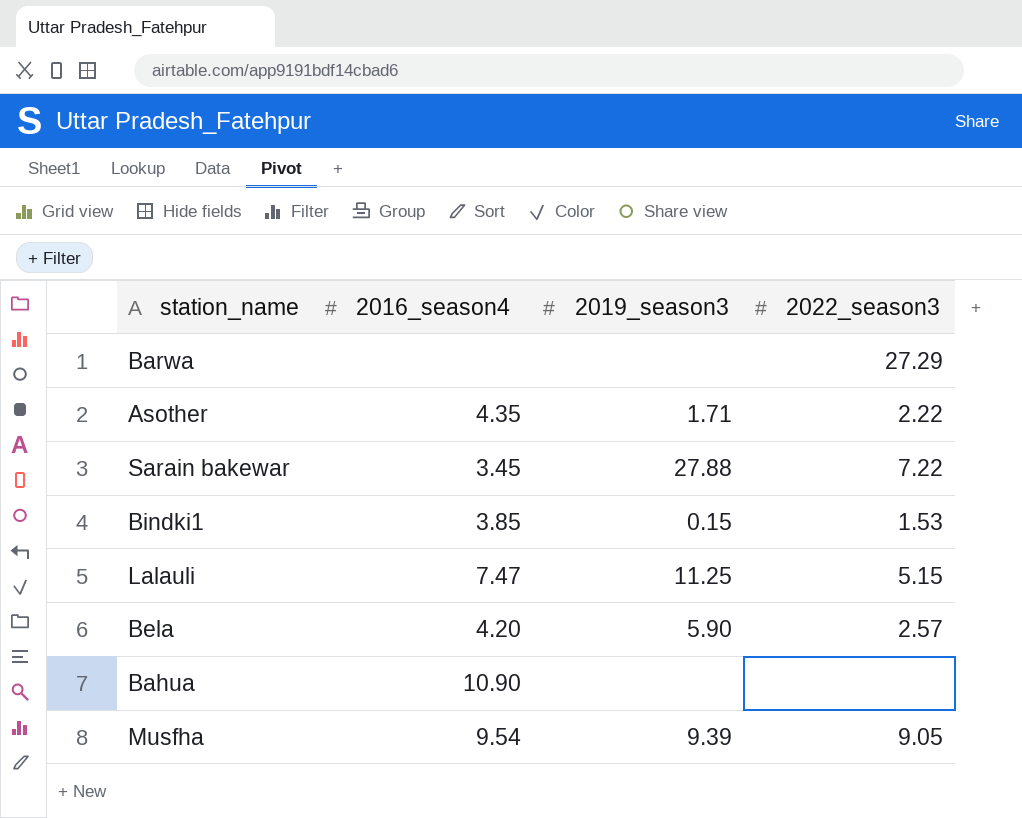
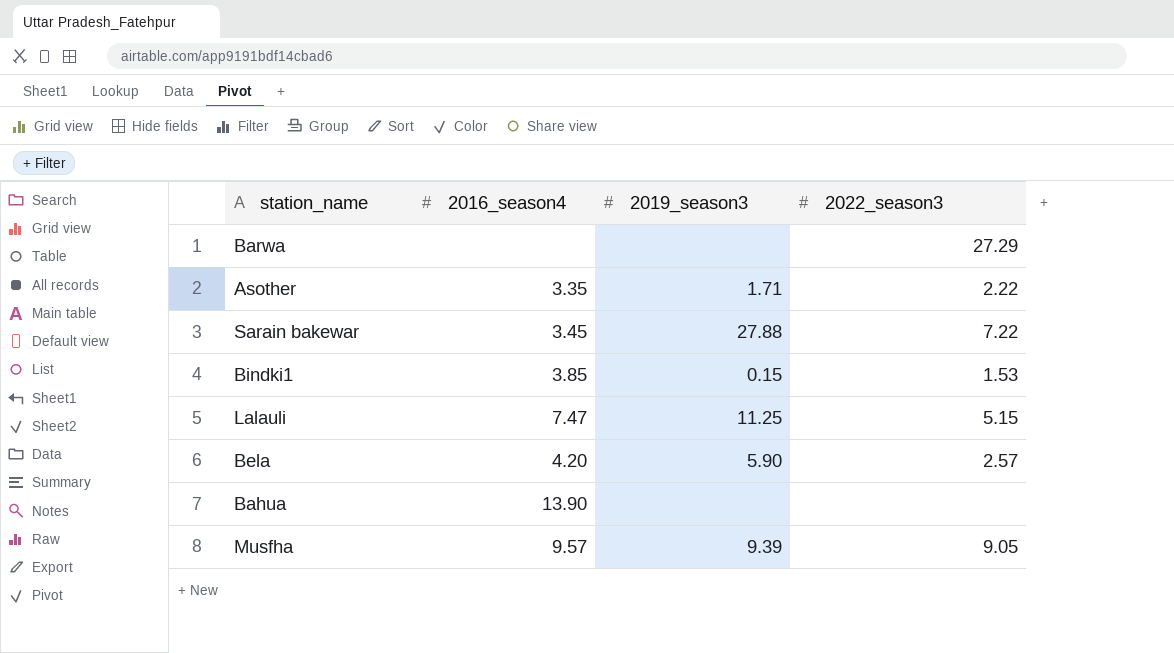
Asother | 2016_season4: 4.35 -> 3.35
Bahua | 2016_season4: 10.90 -> 13.90
Musfha | 2016_season4: 9.54 -> 9.57

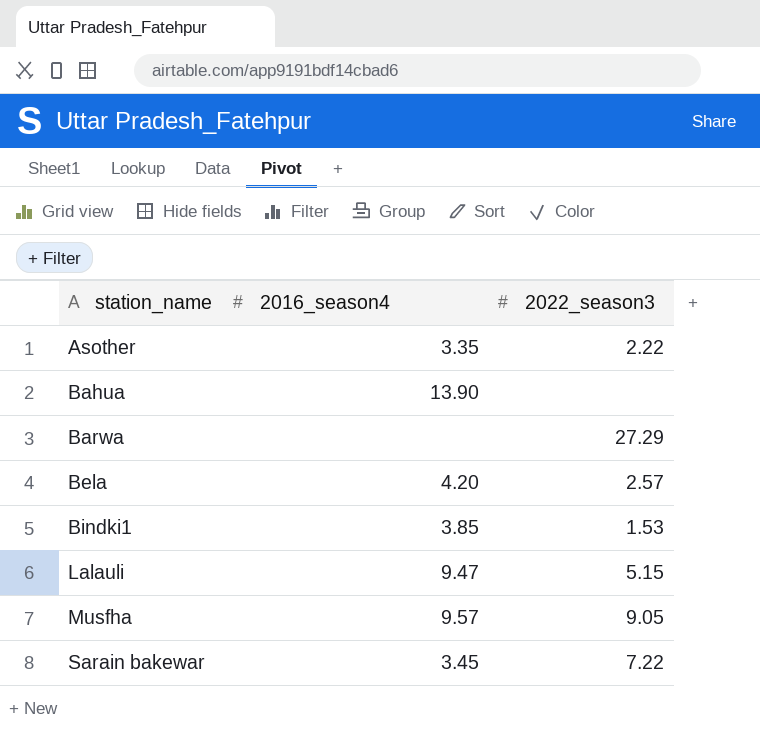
row order: none -> station_name ascending
column 2019_season3 | position: 3 -> none
Lalauli | 2016_season4: 7.47 -> 9.47

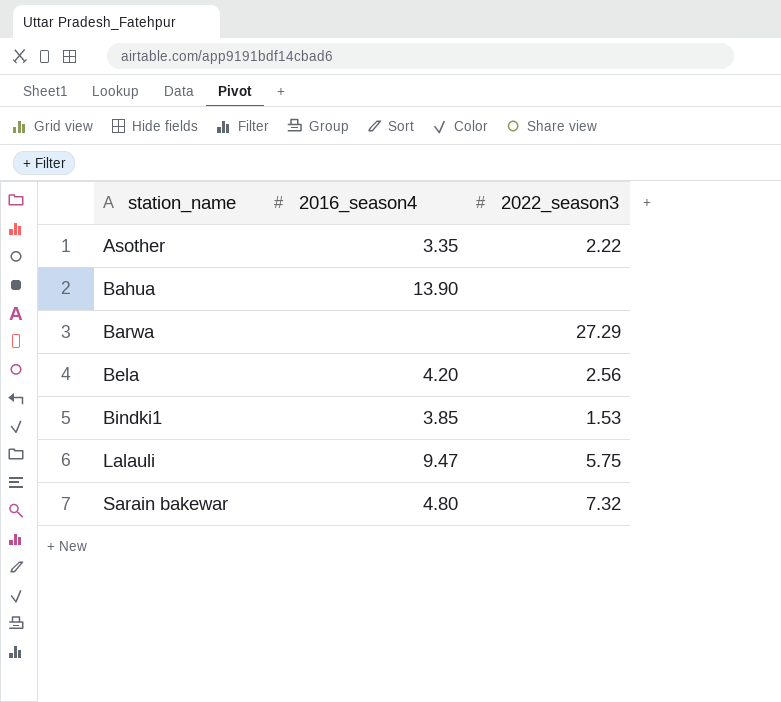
row Musfha: 9.57 | 9.05 -> none
Bela | 2022_season3: 2.57 -> 2.56
Lalauli | 2022_season3: 5.15 -> 5.75
Sarain bakewar | 2016_season4: 3.45 -> 4.80
Sarain bakewar | 2022_season3: 7.22 -> 7.32

